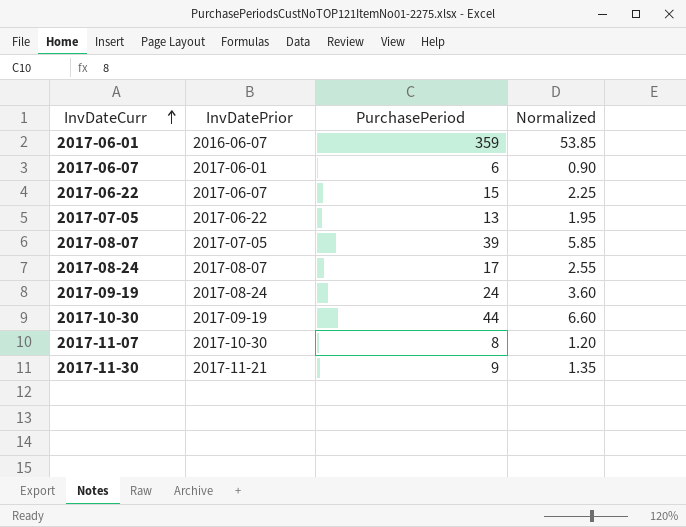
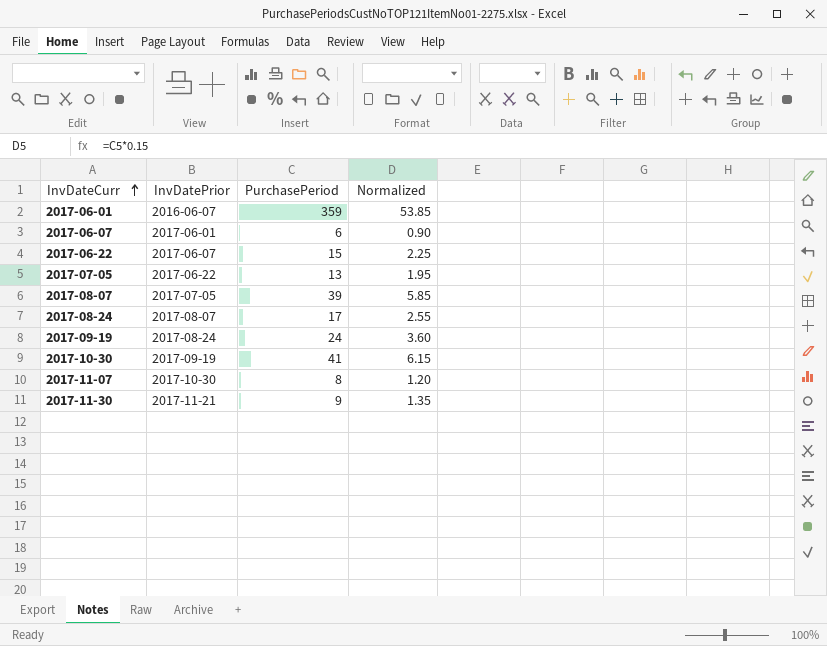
2017-10-30 | PurchasePeriod: 44 -> 41
2017-10-30 | Normalized: 6.60 -> 6.15

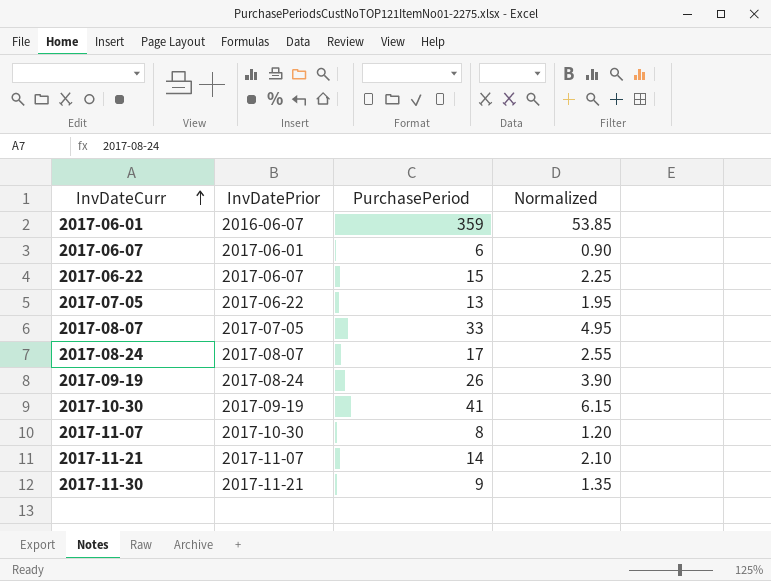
2017-08-07 | PurchasePeriod: 39 -> 33
2017-08-07 | Normalized: 5.85 -> 4.95
2017-09-19 | PurchasePeriod: 24 -> 26
2017-09-19 | Normalized: 3.60 -> 3.90
row 2017-11-21: none -> 2017-11-07 | 14 | 2.10

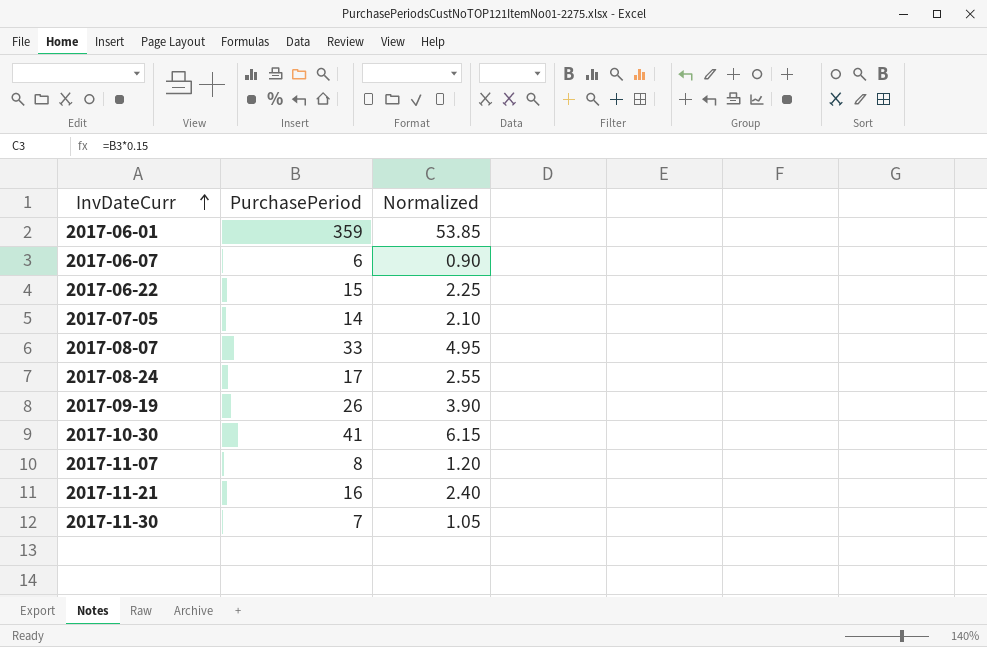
column InvDatePrior | position: 2 -> none
2017-07-05 | PurchasePeriod: 13 -> 14
2017-07-05 | Normalized: 1.95 -> 2.10
2017-11-21 | PurchasePeriod: 14 -> 16
2017-11-21 | Normalized: 2.10 -> 2.40
2017-11-30 | PurchasePeriod: 9 -> 7
2017-11-30 | Normalized: 1.35 -> 1.05

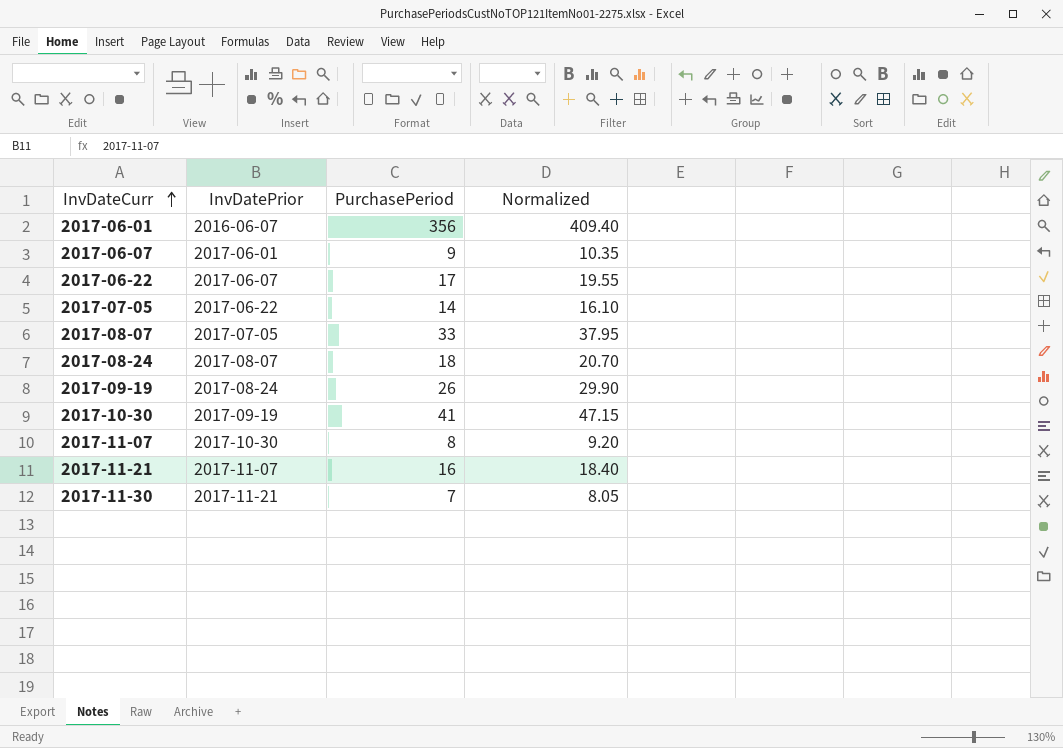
column InvDatePrior | position: none -> 2
column Normalized | formula: [PurchasePeriod] * 0.15 -> [PurchasePeriod] * 1.15
2017-06-01 | PurchasePeriod: 359 -> 356
2017-06-07 | PurchasePeriod: 6 -> 9
2017-06-22 | PurchasePeriod: 15 -> 17
2017-08-24 | PurchasePeriod: 17 -> 18

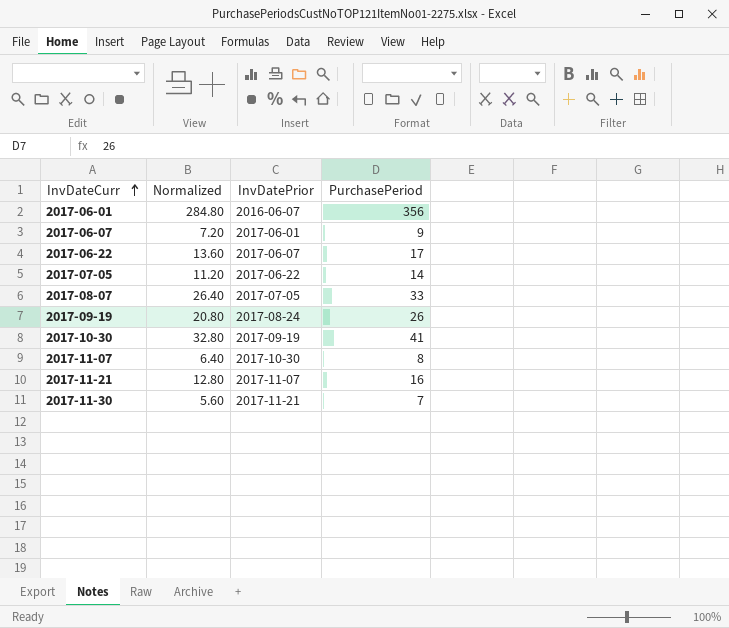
column Normalized | formula: [PurchasePeriod] * 1.15 -> [PurchasePeriod] * 0.8
column Normalized | position: 4 -> 2
row 2017-08-24: 2017-08-07 | 18 | 20.70 -> none

